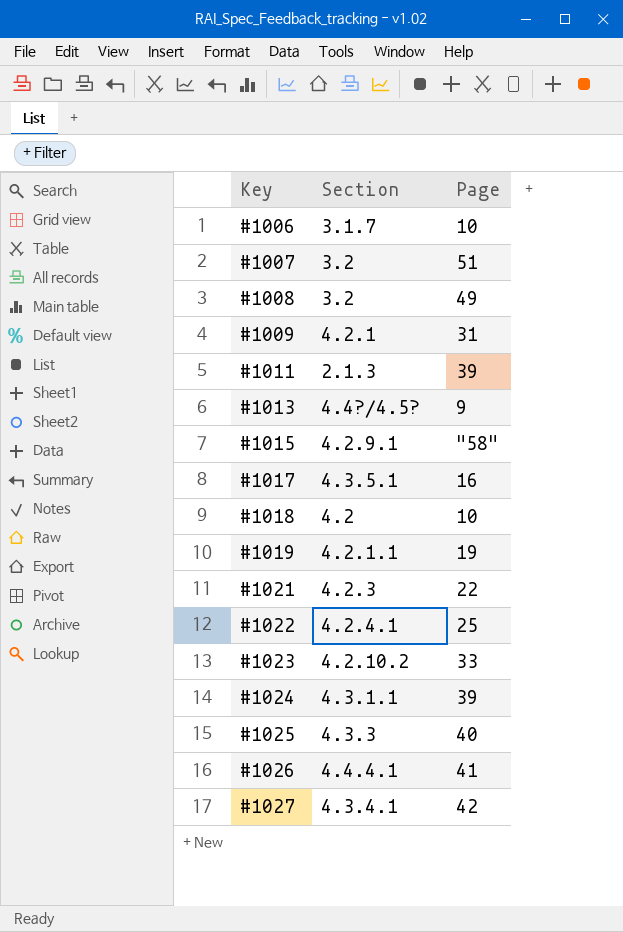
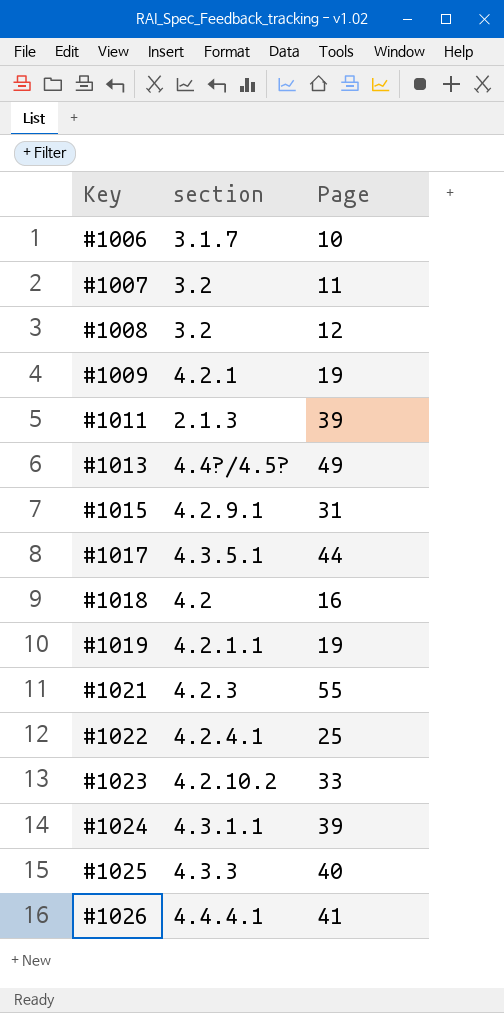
column name: Section -> section
row #1027: 4.3.4.1 | 42 -> none
#1007 | Page: 51 -> 11
#1008 | Page: 49 -> 12
#1009 | Page: 31 -> 19
#1013 | Page: 9 -> 49
#1015 | Page: "58" -> 31
#1017 | Page: 16 -> 44
#1018 | Page: 10 -> 16
#1021 | Page: 22 -> 55

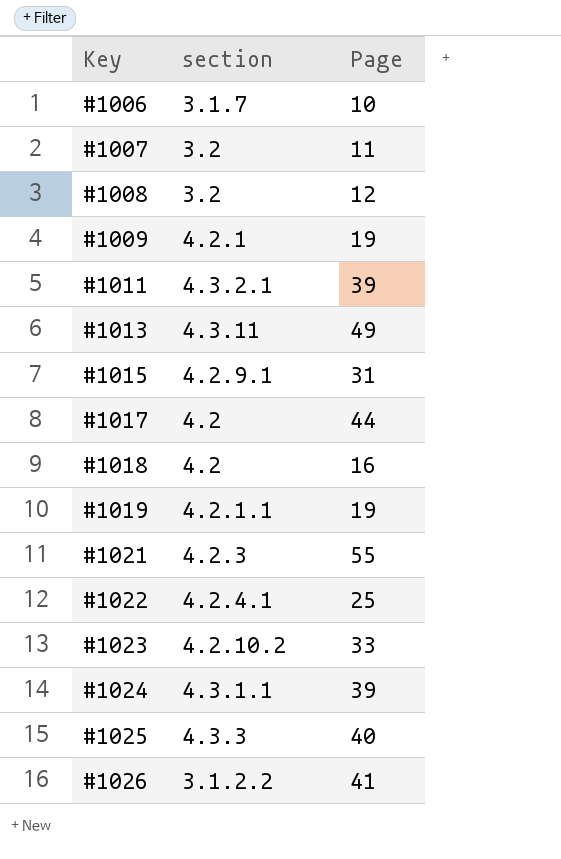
#1011 | section: 2.1.3 -> 4.3.2.1
#1013 | section: 4.4?/4.5? -> 4.3.11
#1017 | section: 4.3.5.1 -> 4.2
#1026 | section: 4.4.4.1 -> 3.1.2.2

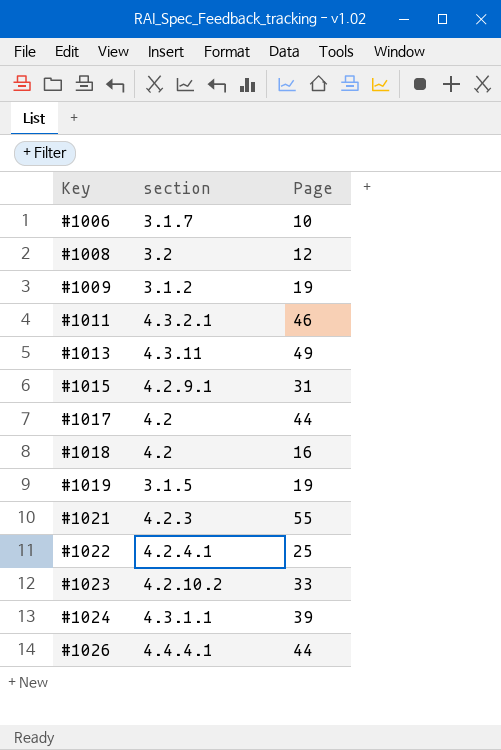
row #1007: 3.2 | 11 -> none
row #1025: 4.3.3 | 40 -> none
#1009 | section: 4.2.1 -> 3.1.2
#1011 | Page: 39 -> 46
#1019 | section: 4.2.1.1 -> 3.1.5
#1026 | section: 3.1.2.2 -> 4.4.4.1
#1026 | Page: 41 -> 44

